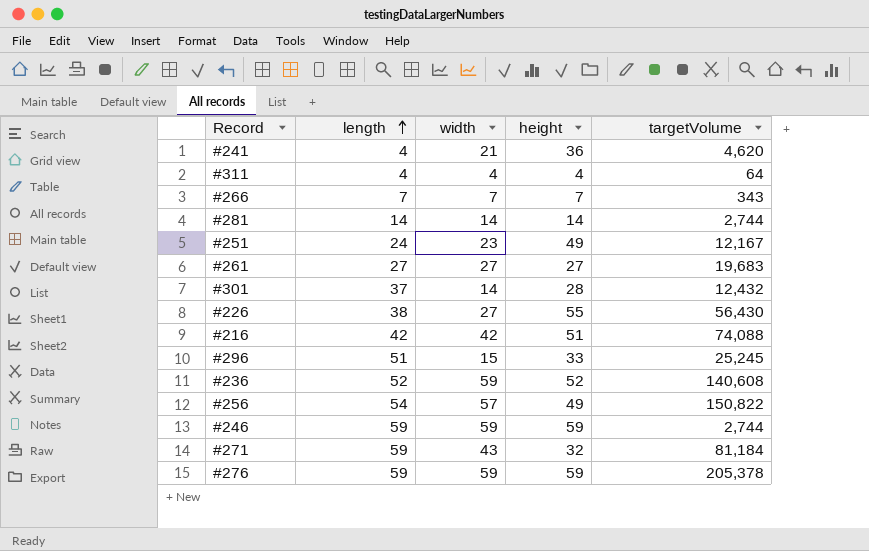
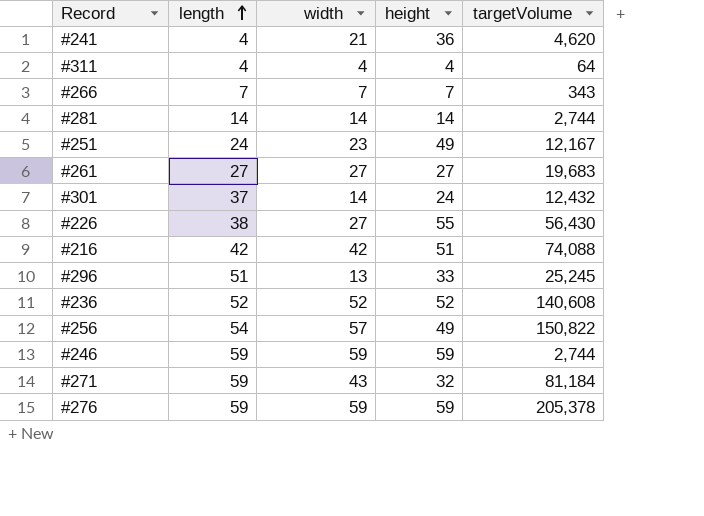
#301 | height: 28 -> 24
#296 | width: 15 -> 13
#236 | width: 59 -> 52

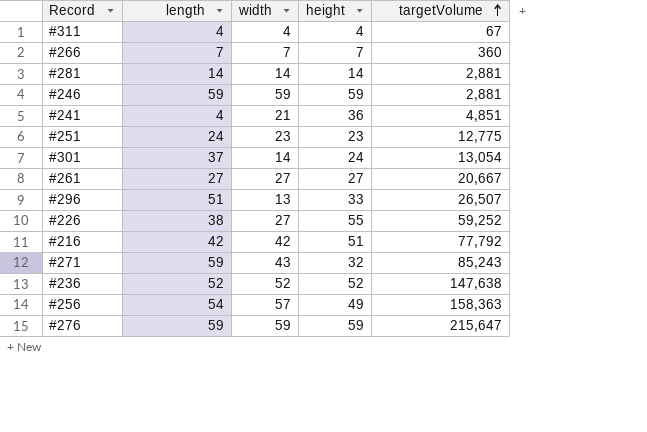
row order: length ascending -> targetVolume ascending
#311 | targetVolume: 64 -> 67
#266 | targetVolume: 343 -> 360
#281 | targetVolume: 2,744 -> 2,881
#246 | targetVolume: 2,744 -> 2,881
#241 | targetVolume: 4,620 -> 4,851
#251 | height: 49 -> 23
#251 | targetVolume: 12,167 -> 12,775
#301 | targetVolume: 12,432 -> 13,054
#261 | targetVolume: 19,683 -> 20,667
#296 | targetVolume: 25,245 -> 26,507
#226 | targetVolume: 56,430 -> 59,252
#216 | targetVolume: 74,088 -> 77,792
#271 | targetVolume: 81,184 -> 85,243
#236 | targetVolume: 140,608 -> 147,638
#256 | targetVolume: 150,822 -> 158,363
#276 | targetVolume: 205,378 -> 215,647

